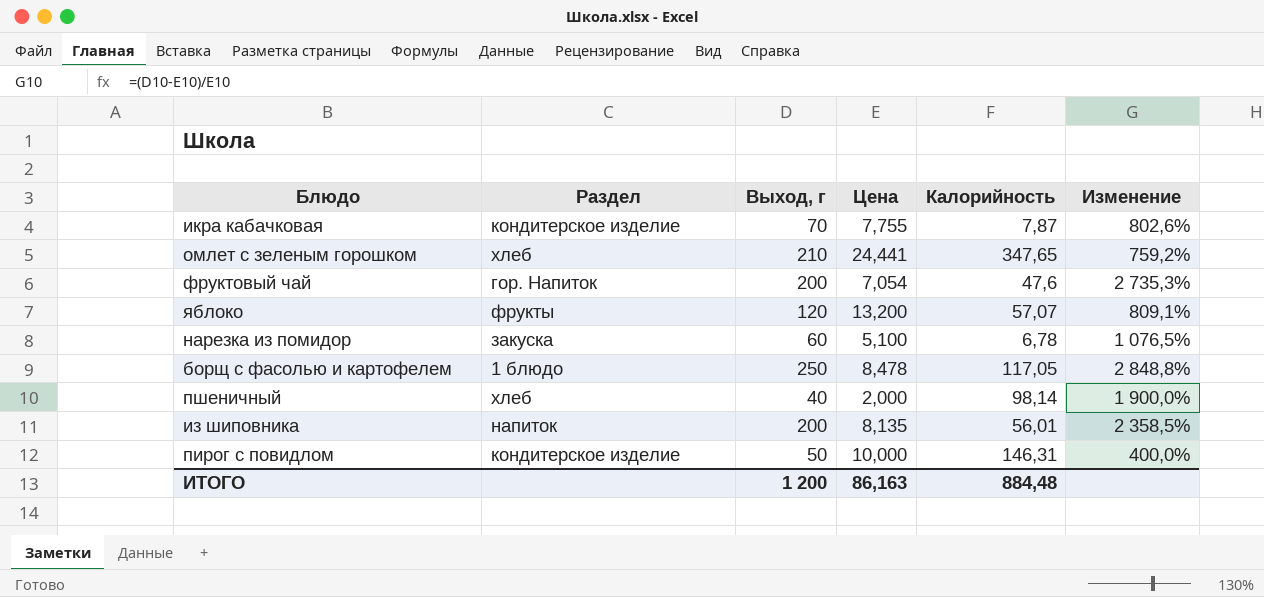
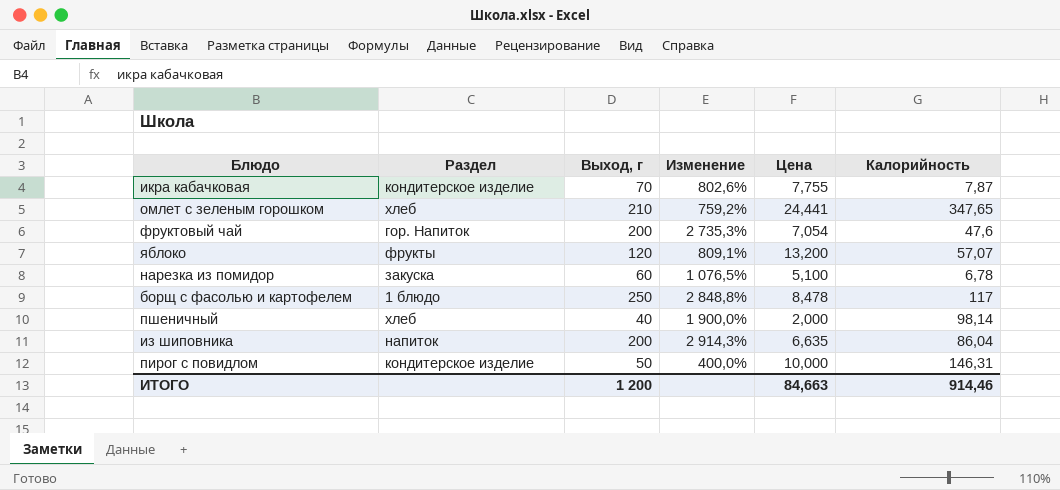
column Изменение | position: 6 -> 4
борщ с фасолью и картофелем | Калорийность: 117,05 -> 117
из шиповника | Изменение: 2 358,5% -> 2 914,3%
из шиповника | Цена: 8,135 -> 6,635
из шиповника | Калорийность: 56,01 -> 86,04
ИТОГО | Цена: 86,163 -> 84,663
ИТОГО | Калорийность: 884,48 -> 914,46

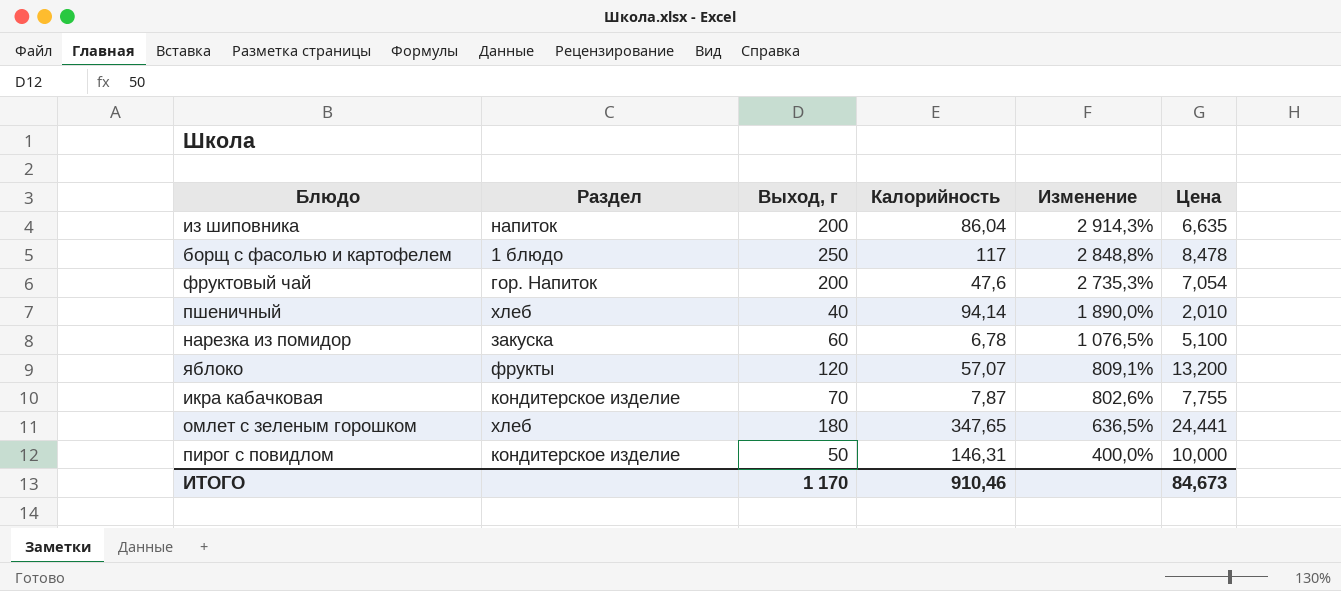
row order: none -> Изменение descending
column Калорийность | position: 6 -> 4
пшеничный | Калорийность: 98,14 -> 94,14
пшеничный | Изменение: 1 900,0% -> 1 890,0%
пшеничный | Цена: 2,000 -> 2,010
омлет с зеленым горошком | Выход, г: 210 -> 180
омлет с зеленым горошком | Изменение: 759,2% -> 636,5%
ИТОГО | Выход, г: 1 200 -> 1 170
ИТОГО | Калорийность: 914,46 -> 910,46
ИТОГО | Цена: 84,663 -> 84,673

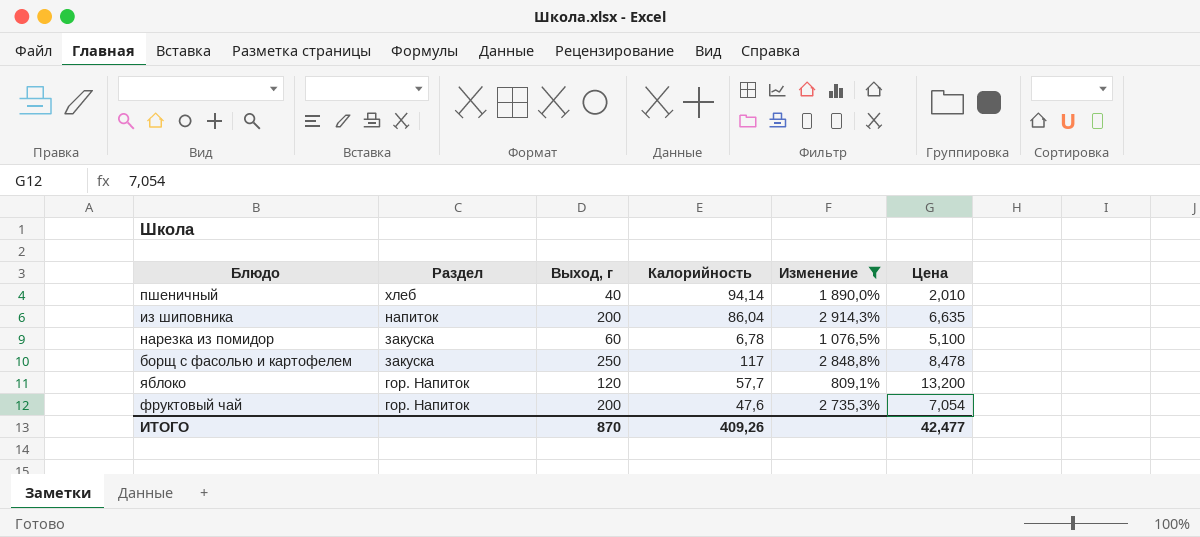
filter: none -> Изменение >= 809,1%
row order: Изменение descending -> Раздел descending
борщ с фасолью и картофелем | Раздел: 1 блюдо -> закуска
яблоко | Раздел: фрукты -> гор. Напиток
яблоко | Калорийность: 57,07 -> 57,7
ИТОГО | Выход, г: 1 170 -> 870
ИТОГО | Калорийность: 910,46 -> 409,26
ИТОГО | Цена: 84,673 -> 42,477

